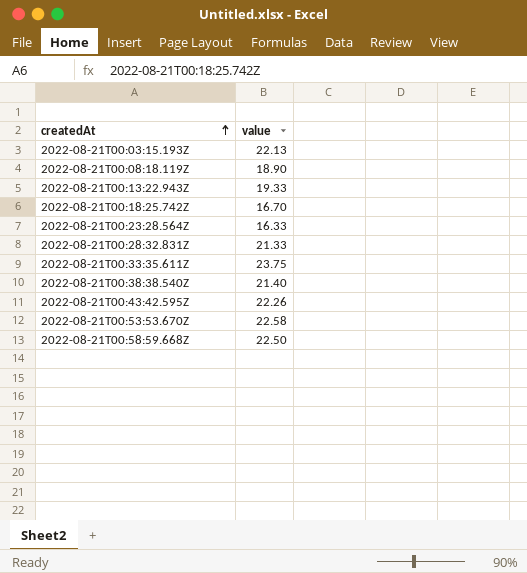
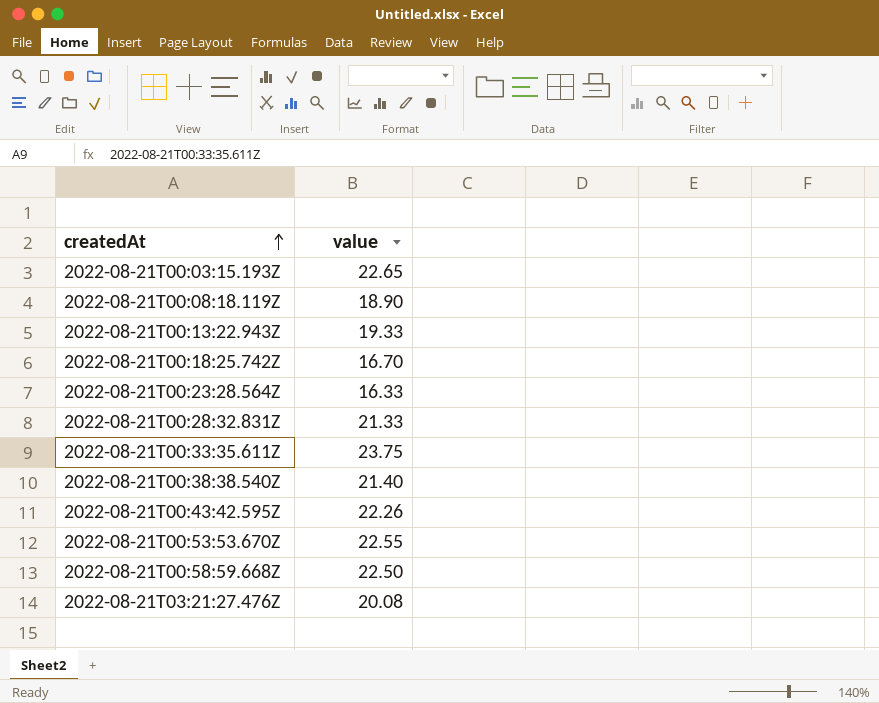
2022-08-21T00:03:15.193Z | value: 22.13 -> 22.65
2022-08-21T00:53:53.670Z | value: 22.58 -> 22.55
row 2022-08-21T03:21:27.476Z: none -> 20.08

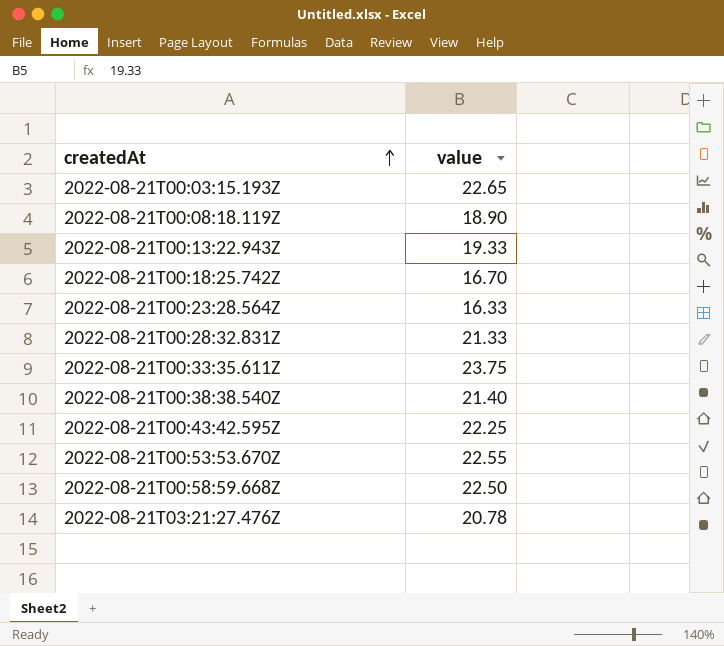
2022-08-21T00:43:42.595Z | value: 22.26 -> 22.25
2022-08-21T03:21:27.476Z | value: 20.08 -> 20.78

